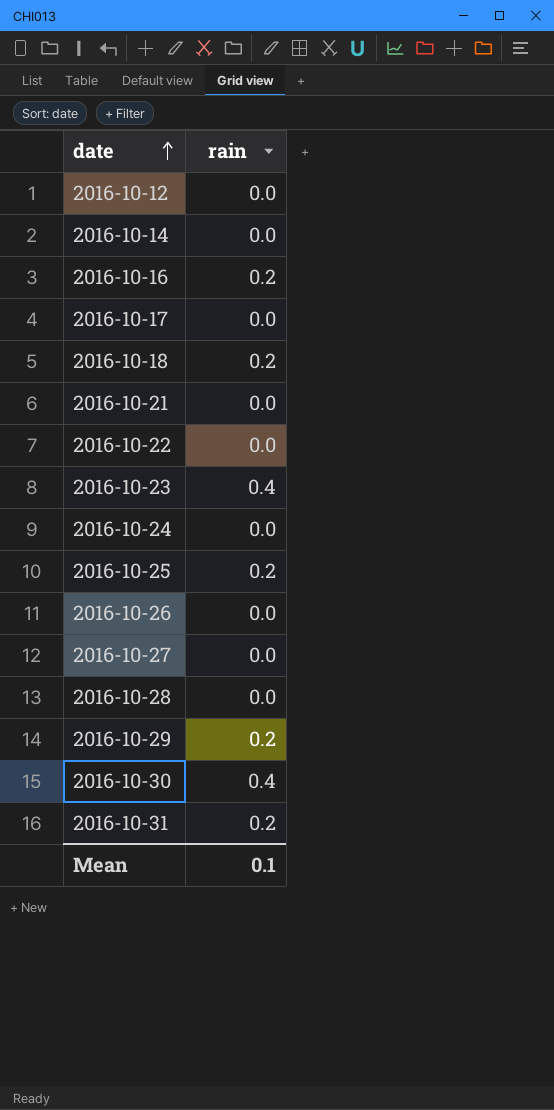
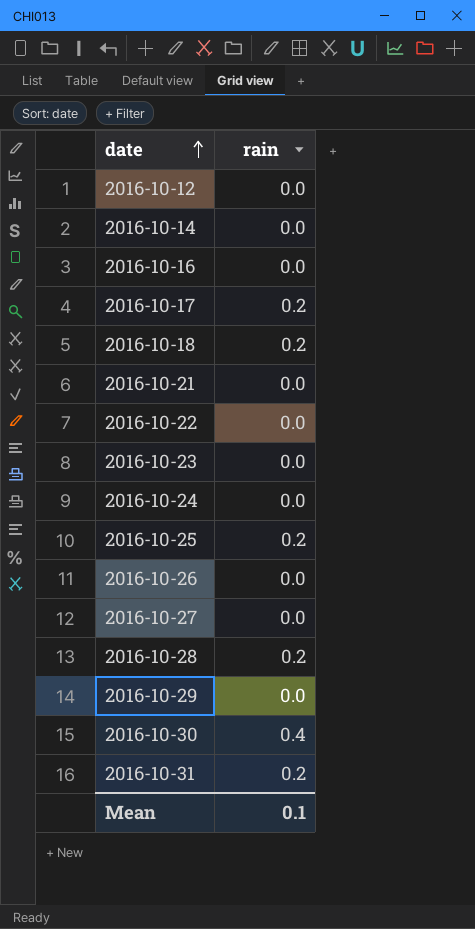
2016-10-16 | rain: 0.2 -> 0.0
2016-10-17 | rain: 0.0 -> 0.2
2016-10-23 | rain: 0.4 -> 0.0
2016-10-28 | rain: 0.0 -> 0.2
2016-10-29 | rain: 0.2 -> 0.0

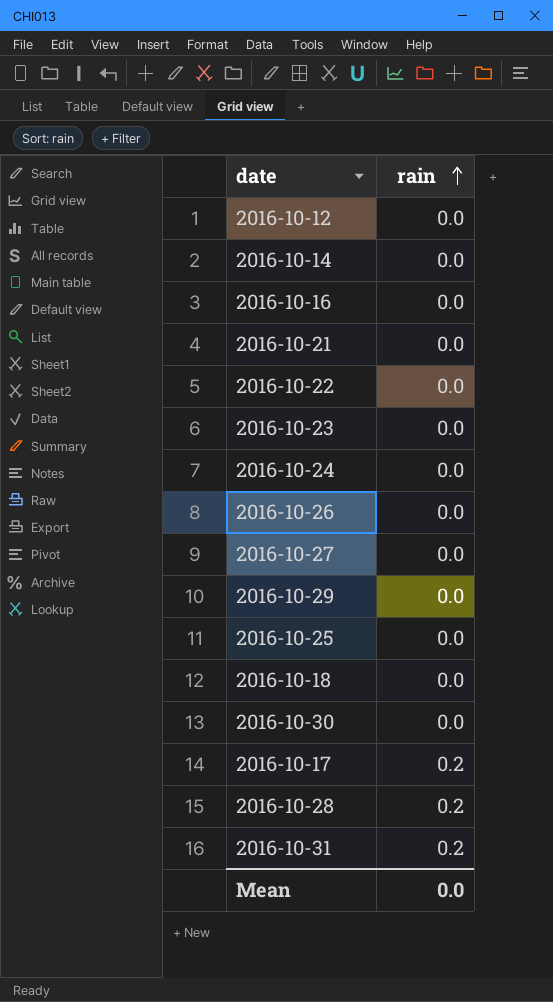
row order: date ascending -> rain ascending
2016-10-25 | rain: 0.2 -> 0.0
2016-10-18 | rain: 0.2 -> 0.0
2016-10-30 | rain: 0.4 -> 0.0
Mean | rain: 0.1 -> 0.0

